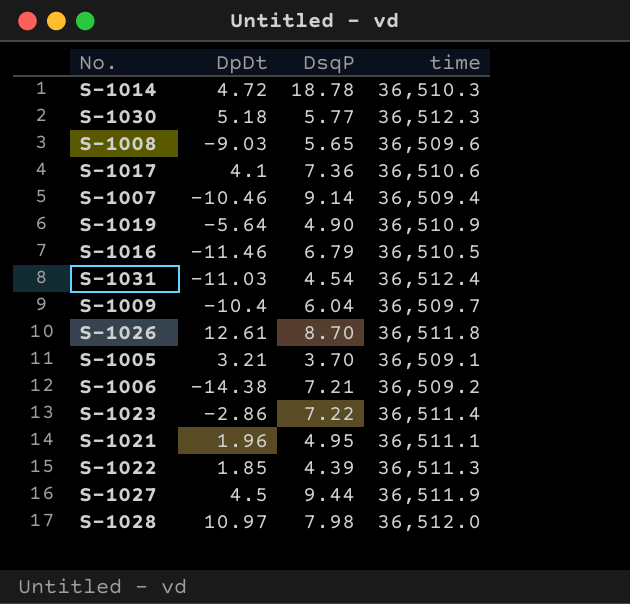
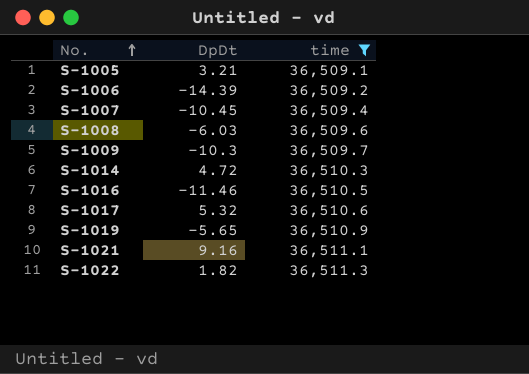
filter: none -> time <= 36,511.3
row order: none -> No. ascending
column DsqP | position: 3 -> none
S-1006 | DpDt: -14.38 -> -14.39
S-1007 | DpDt: -10.46 -> -10.45
S-1008 | DpDt: -9.03 -> -6.03
S-1009 | DpDt: -10.4 -> -10.3
S-1017 | DpDt: 4.1 -> 5.32
S-1019 | DpDt: -5.64 -> -5.65
S-1021 | DpDt: 1.96 -> 9.16
S-1022 | DpDt: 1.85 -> 1.82

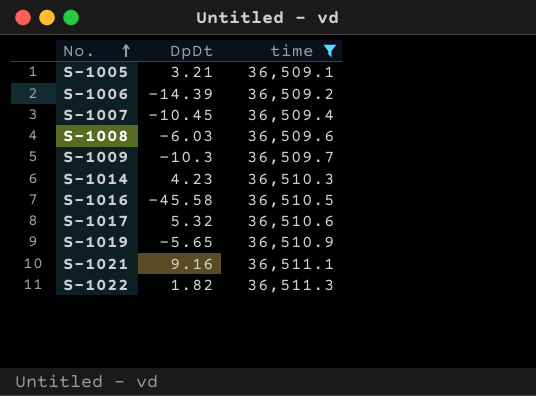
S-1014 | DpDt: 4.72 -> 4.23
S-1016 | DpDt: -11.46 -> -45.58

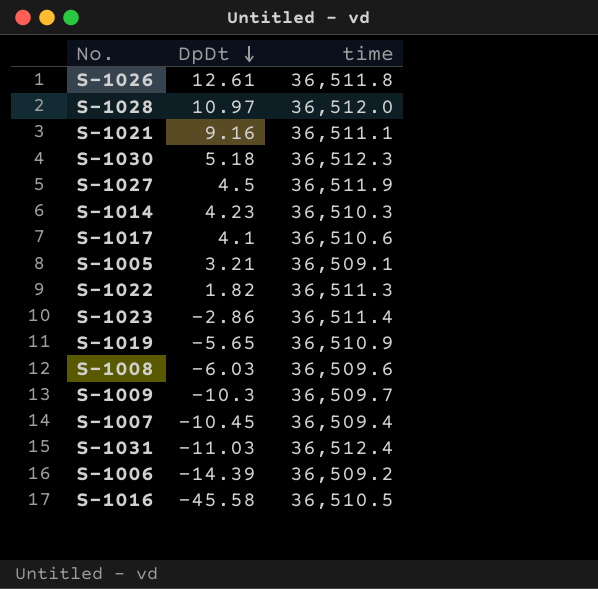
filter: time <= 36,511.3 -> none
row order: No. ascending -> DpDt descending
S-1017 | DpDt: 5.32 -> 4.1

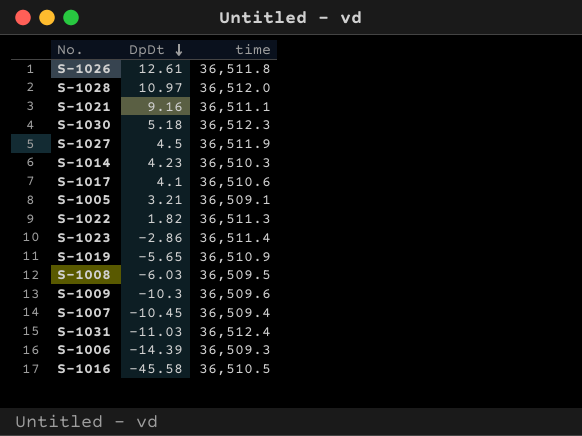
S-1008 | time: 36,509.6 -> 36,509.5
S-1009 | time: 36,509.7 -> 36,509.6
S-1006 | time: 36,509.2 -> 36,509.3

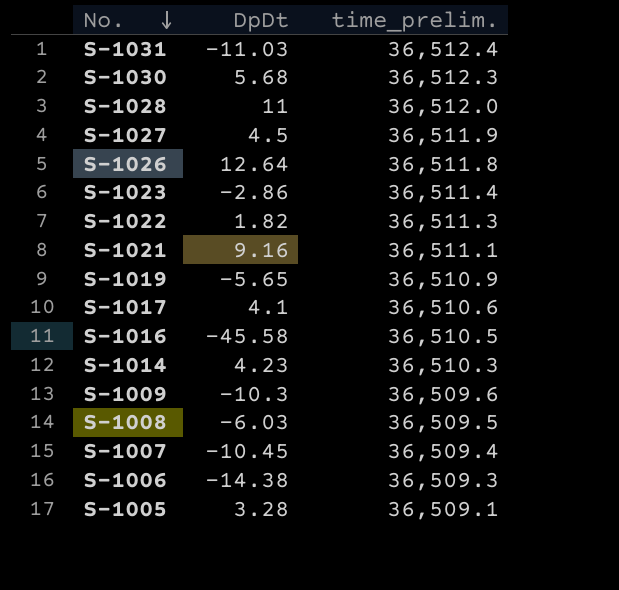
row order: DpDt descending -> No. descending
column name: time -> time_prelim.
S-1030 | DpDt: 5.18 -> 5.68
S-1028 | DpDt: 10.97 -> 11
S-1026 | DpDt: 12.61 -> 12.64
S-1006 | DpDt: -14.39 -> -14.38
S-1005 | DpDt: 3.21 -> 3.28

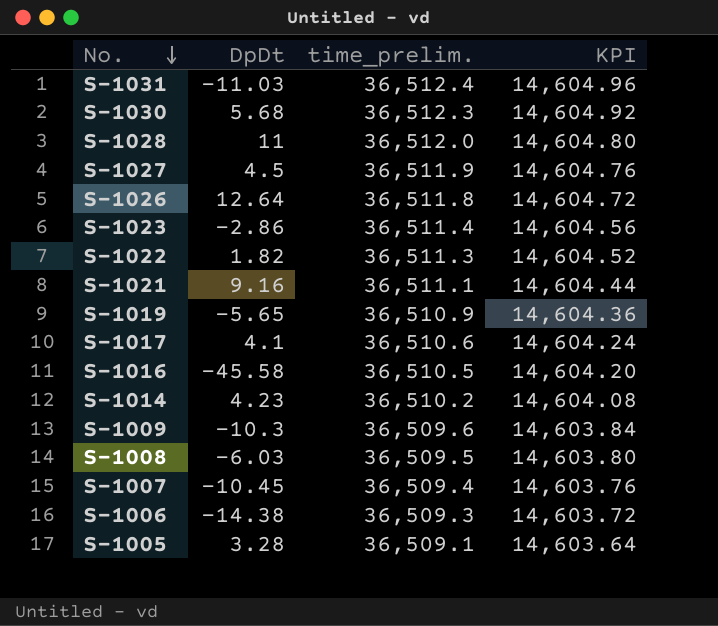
column KPI | formula: none -> [time_prelim.] * 0.4
S-1014 | time_prelim.: 36,510.3 -> 36,510.2

